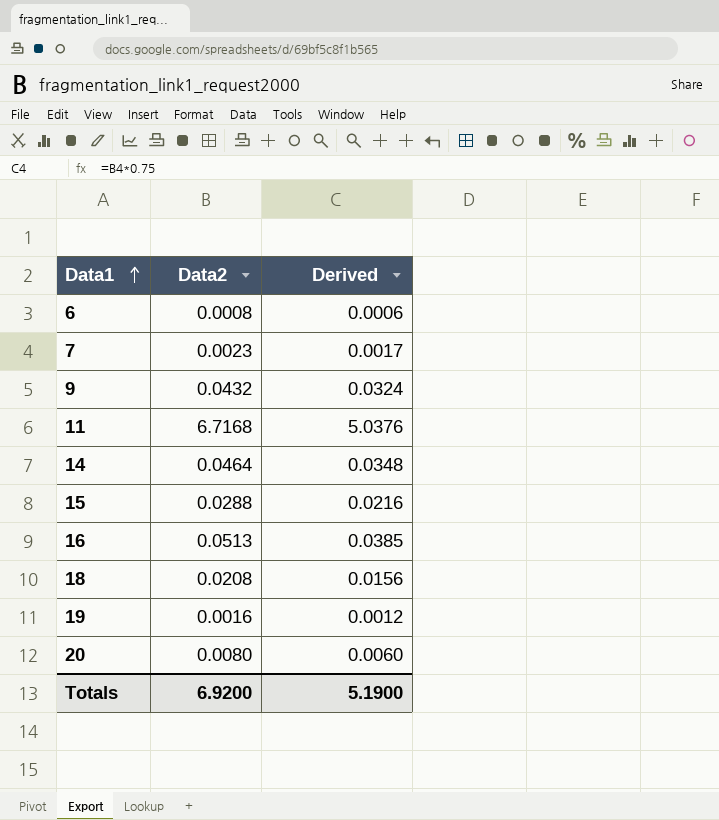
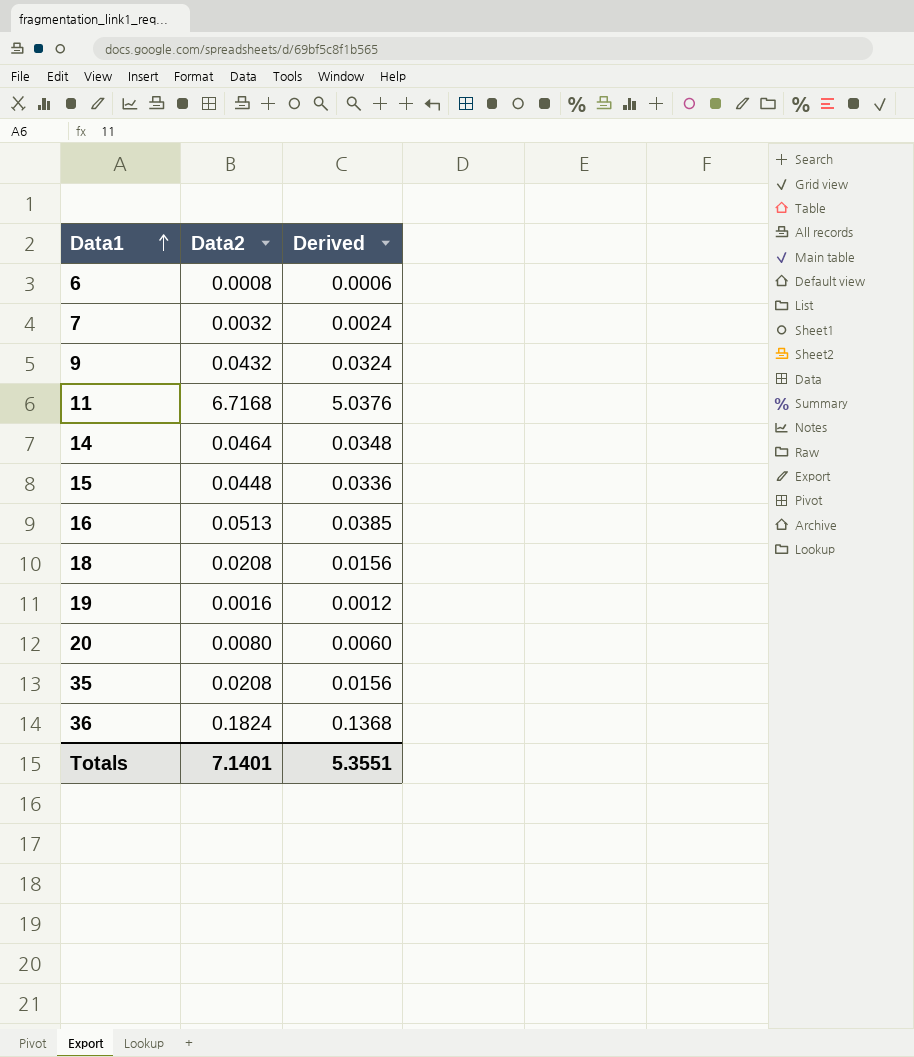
7 | Data2: 0.0023 -> 0.0032
7 | Derived: 0.0017 -> 0.0024
15 | Data2: 0.0288 -> 0.0448
15 | Derived: 0.0216 -> 0.0336
row 35: none -> 0.0208 | 0.0156
row 36: none -> 0.1824 | 0.1368
Totals | Data2: 6.9200 -> 7.1401
Totals | Derived: 5.1900 -> 5.3551

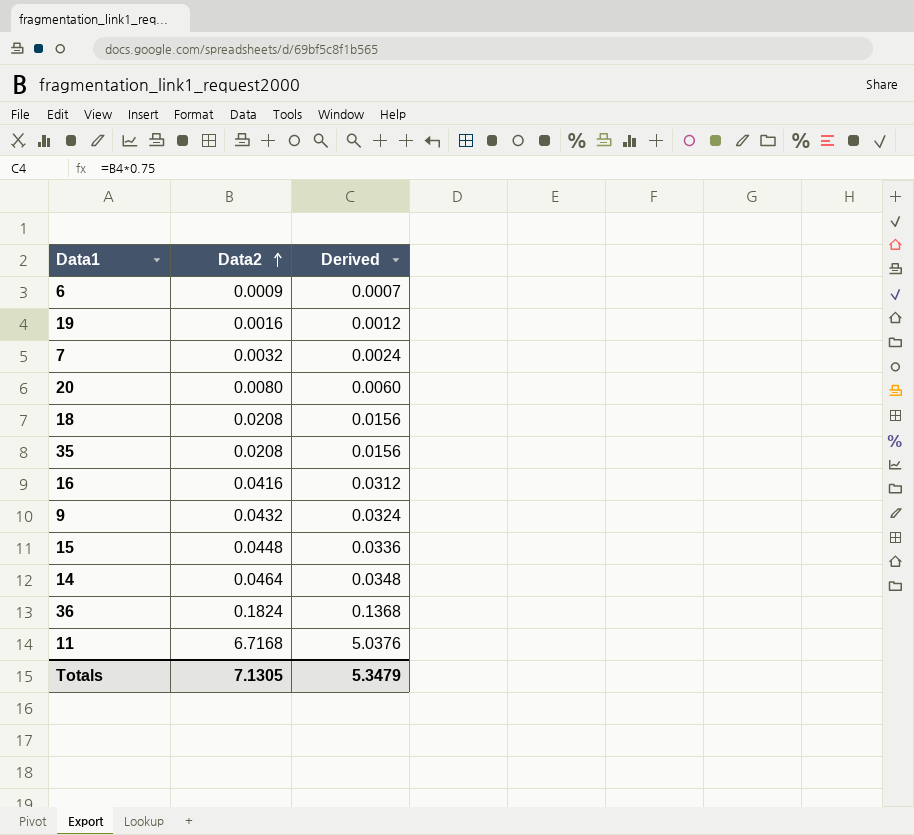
row order: Data1 ascending -> Data2 ascending
6 | Data2: 0.0008 -> 0.0009
6 | Derived: 0.0006 -> 0.0007
16 | Data2: 0.0513 -> 0.0416
16 | Derived: 0.0385 -> 0.0312
Totals | Data2: 7.1401 -> 7.1305
Totals | Derived: 5.3551 -> 5.3479

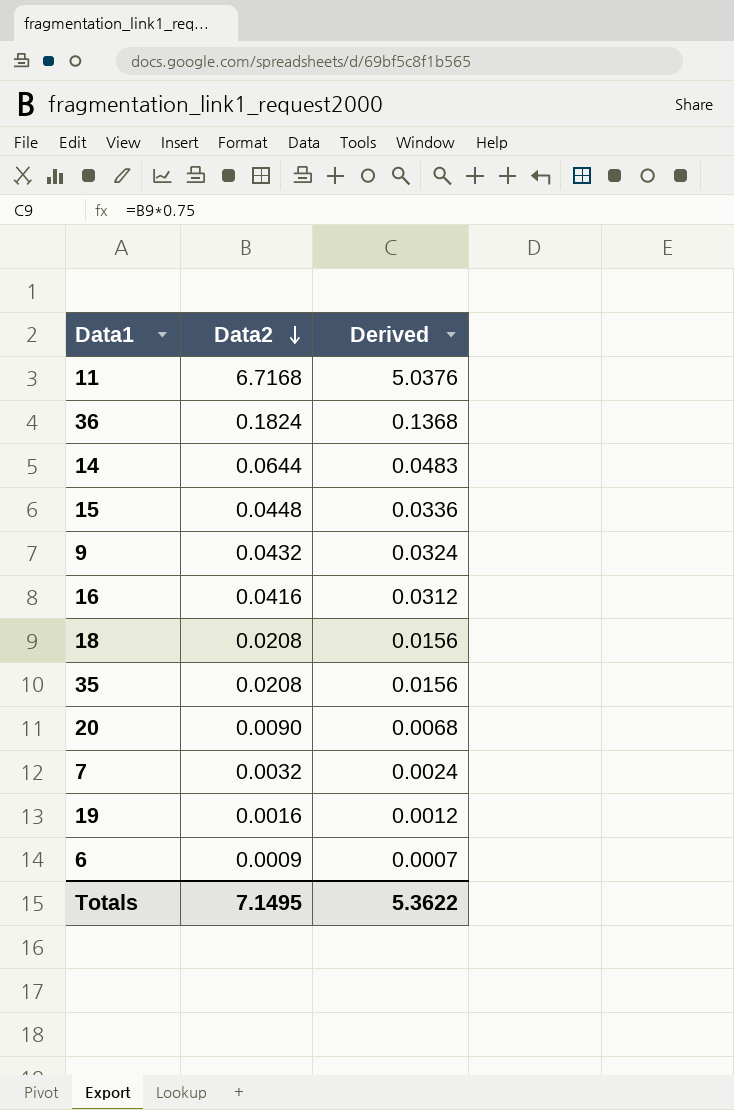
row order: Data2 ascending -> Data2 descending
14 | Data2: 0.0464 -> 0.0644
14 | Derived: 0.0348 -> 0.0483
20 | Data2: 0.0080 -> 0.0090
20 | Derived: 0.0060 -> 0.0068
Totals | Data2: 7.1305 -> 7.1495
Totals | Derived: 5.3479 -> 5.3622

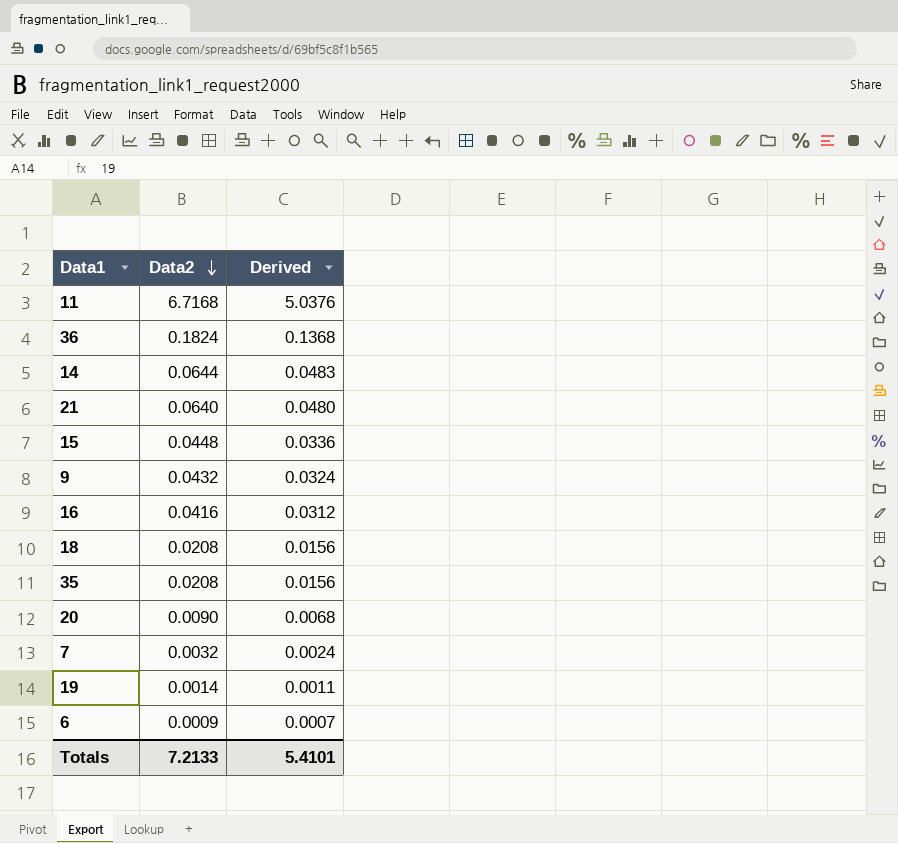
row 21: none -> 0.0640 | 0.0480
19 | Data2: 0.0016 -> 0.0014
19 | Derived: 0.0012 -> 0.0011
Totals | Data2: 7.1495 -> 7.2133
Totals | Derived: 5.3622 -> 5.4101

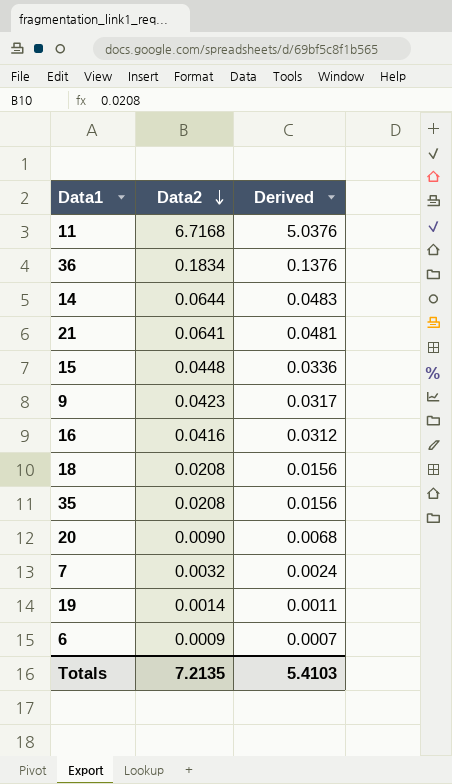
36 | Data2: 0.1824 -> 0.1834
36 | Derived: 0.1368 -> 0.1376
21 | Data2: 0.0640 -> 0.0641
21 | Derived: 0.0480 -> 0.0481
9 | Data2: 0.0432 -> 0.0423
9 | Derived: 0.0324 -> 0.0317
Totals | Data2: 7.2133 -> 7.2135
Totals | Derived: 5.4101 -> 5.4103

